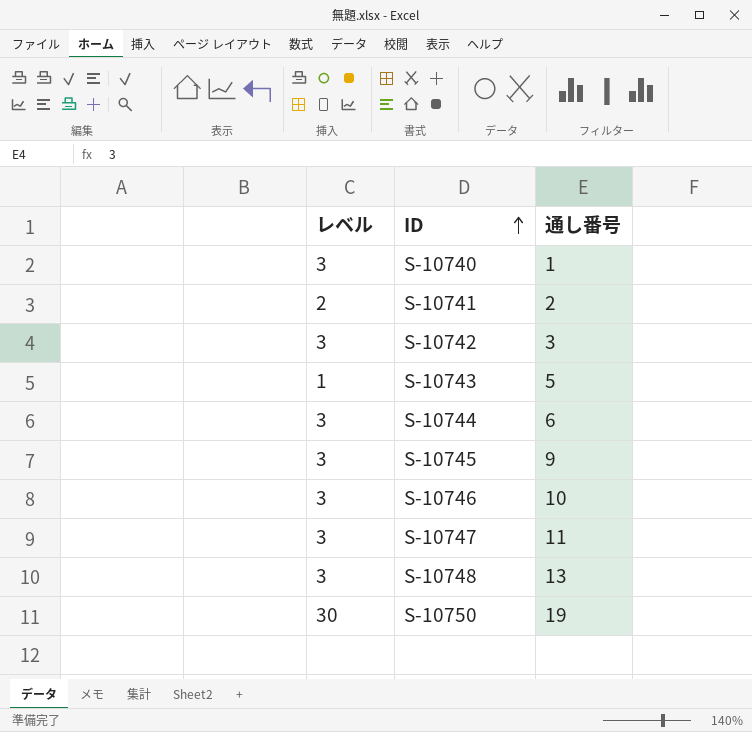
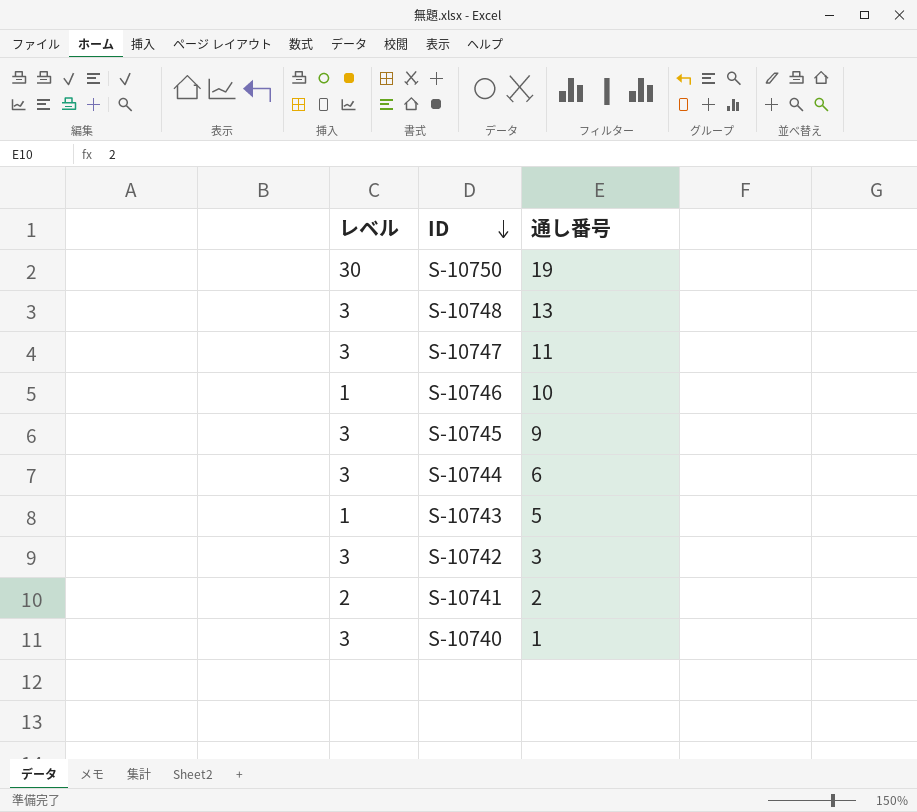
row order: ID ascending -> ID descending
S-10746 | レベル: 3 -> 1

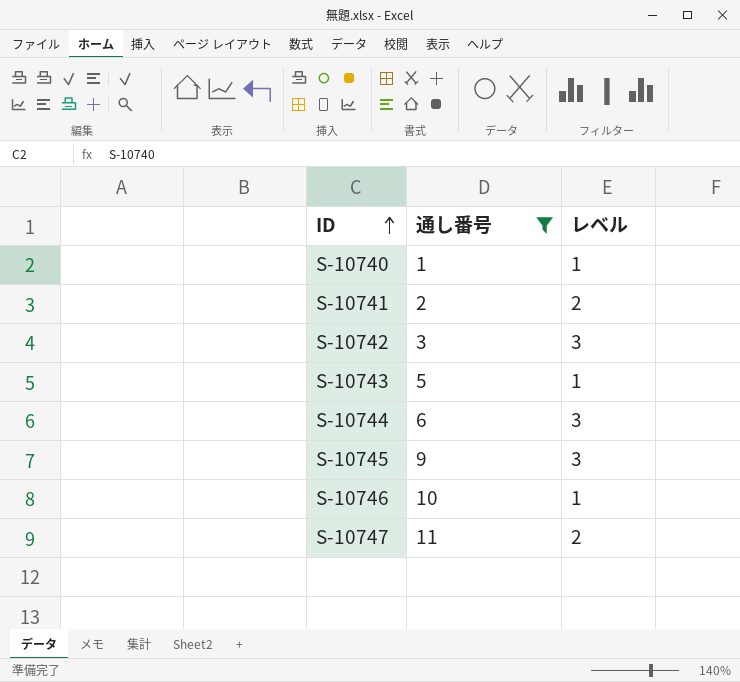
filter: none -> 通し番号 <= 11
row order: ID descending -> ID ascending
column レベル | position: 1 -> 3
S-10740 | レベル: 3 -> 1
S-10747 | レベル: 3 -> 2

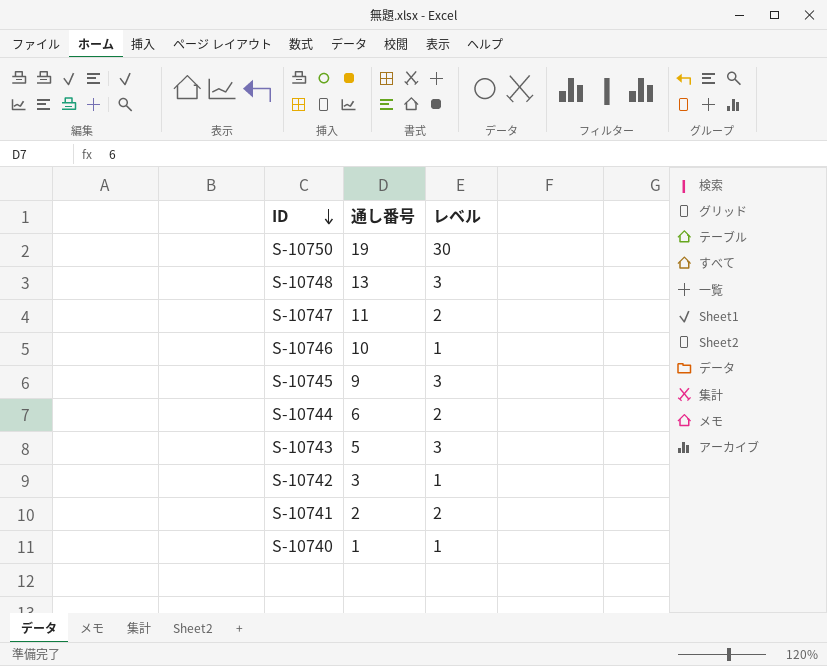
filter: 通し番号 <= 11 -> none
row order: ID ascending -> ID descending
S-10744 | レベル: 3 -> 2
S-10743 | レベル: 1 -> 3
S-10742 | レベル: 3 -> 1

